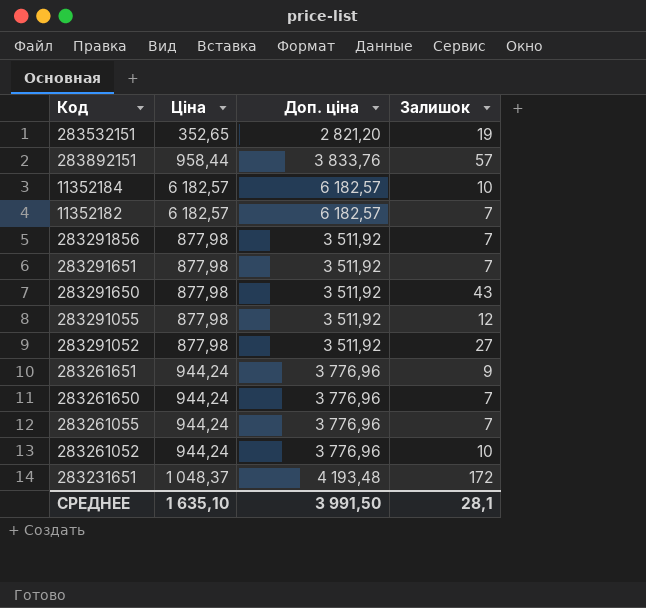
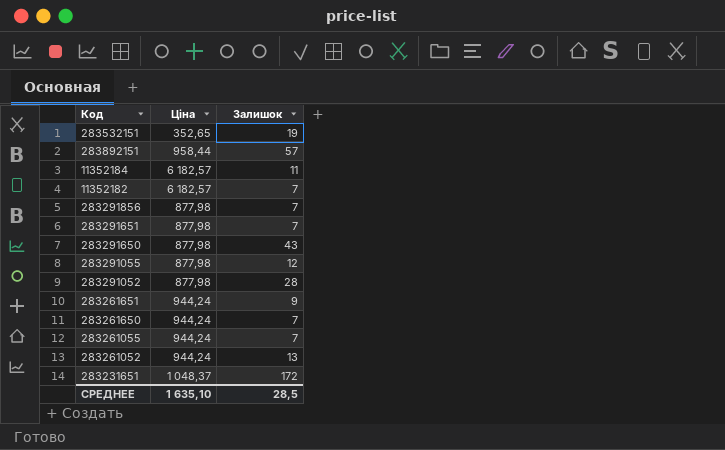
column Доп. ціна | position: 3 -> none
11352184 | Залишок: 10 -> 11
283291052 | Залишок: 27 -> 28
283261052 | Залишок: 10 -> 13
СРЕДНЕЕ | Залишок: 28,1 -> 28,5

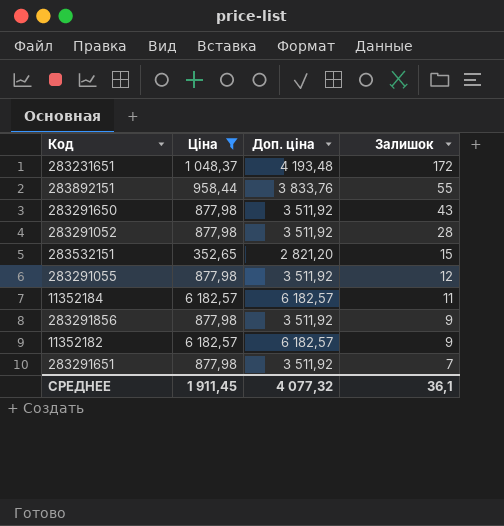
filter: none -> Ціна != 944,24
row order: none -> Залишок descending
column Доп. ціна | position: none -> 3
283892151 | Залишок: 57 -> 55
283532151 | Залишок: 19 -> 15
283291856 | Залишок: 7 -> 9
11352182 | Залишок: 7 -> 9
СРЕДНЕЕ | Ціна: 1 635,10 -> 1 911,45
СРЕДНЕЕ | Залишок: 28,5 -> 36,1

